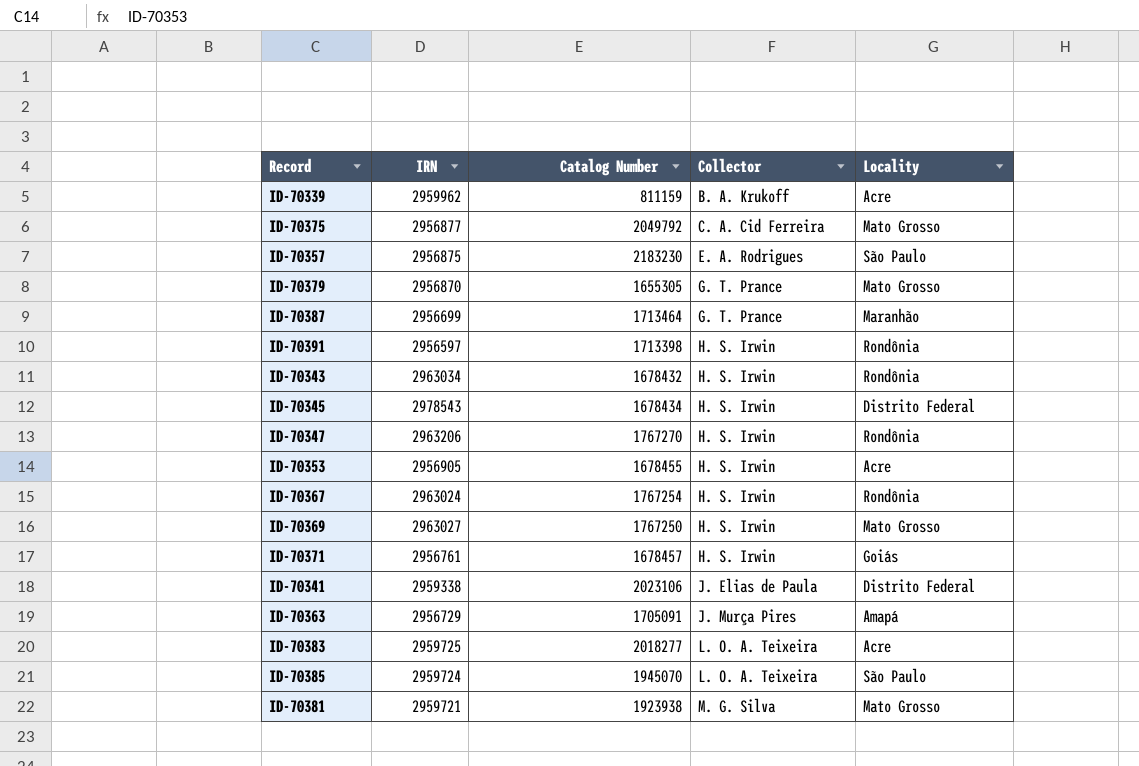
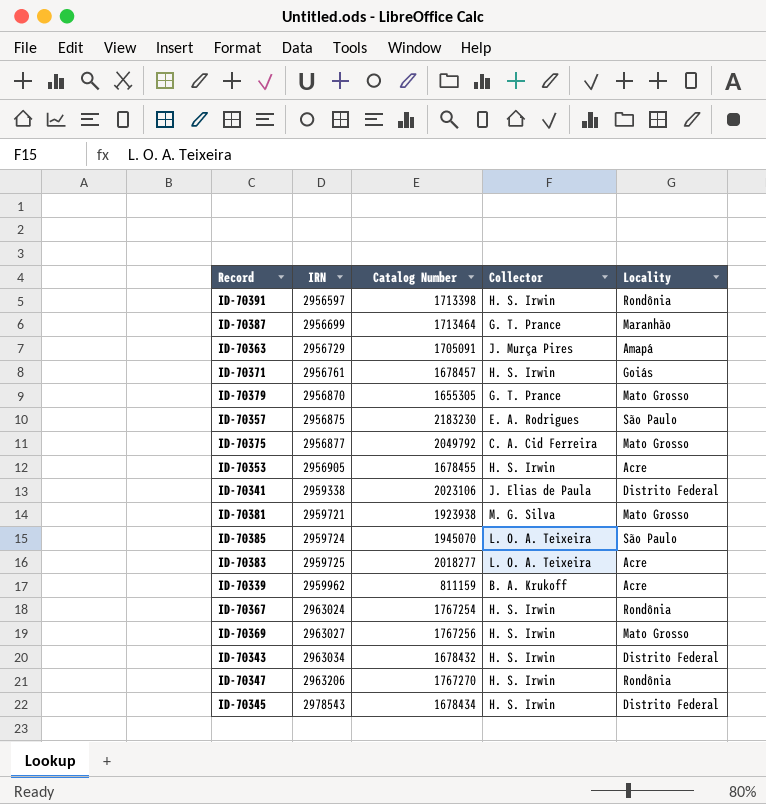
row order: Collector ascending -> IRN ascending
ID-70369 | Catalog Number: 1767250 -> 1767256
ID-70343 | Locality: Rondônia -> Distrito Federal

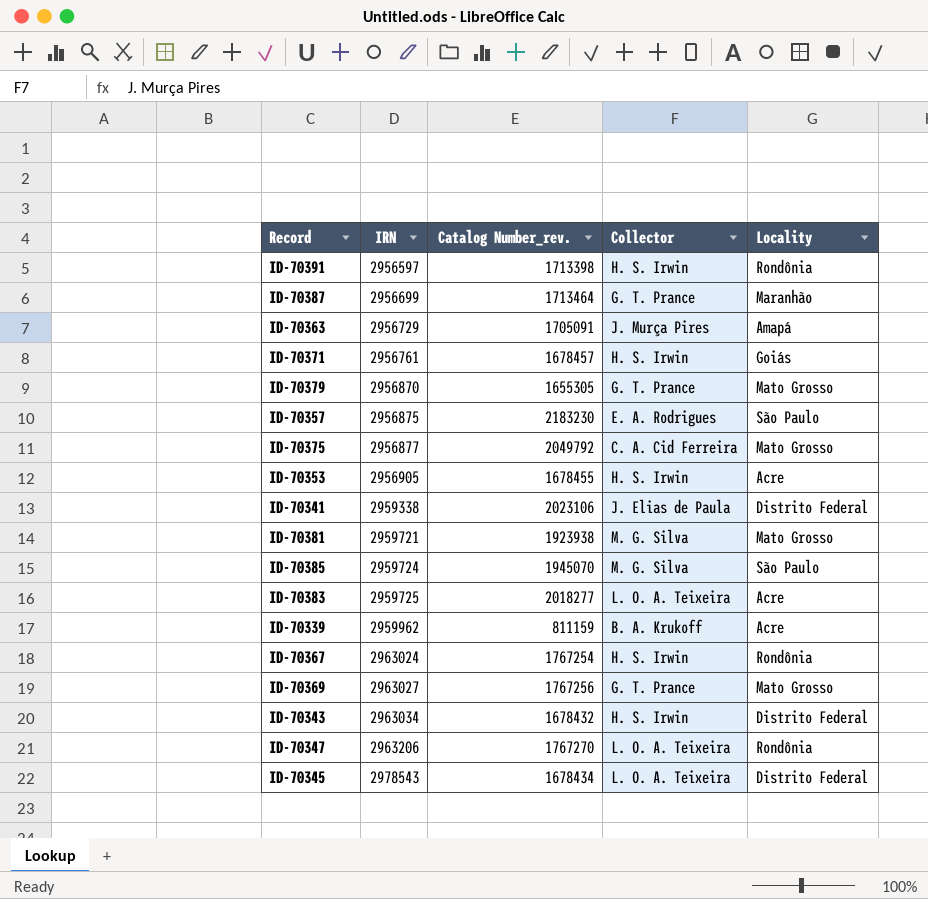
column name: Catalog Number -> Catalog Number_rev.
ID-70385 | Collector: L. O. A. Teixeira -> M. G. Silva
ID-70369 | Collector: H. S. Irwin -> G. T. Prance
ID-70347 | Collector: H. S. Irwin -> L. O. A. Teixeira
ID-70345 | Collector: H. S. Irwin -> L. O. A. Teixeira

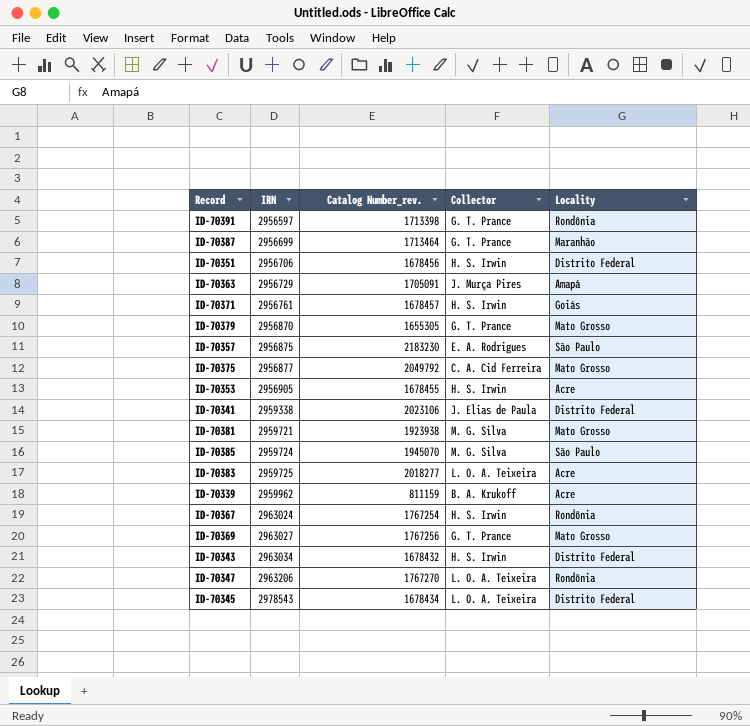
ID-70391 | Collector: H. S. Irwin -> G. T. Prance
row ID-70351: none -> 2956706 | 1678456 | H. S. Irwin | Distrito Federal

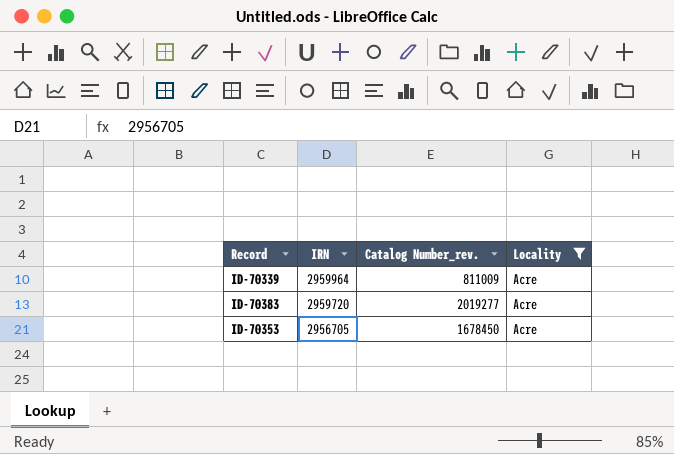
filter: none -> Locality = Acre
row order: IRN ascending -> IRN descending
column Collector | position: 4 -> none
ID-70339 | IRN: 2959962 -> 2959964
ID-70339 | Catalog Number_rev.: 811159 -> 811009
ID-70383 | IRN: 2959725 -> 2959720
ID-70383 | Catalog Number_rev.: 2018277 -> 2019277
ID-70353 | IRN: 2956905 -> 2956705
ID-70353 | Catalog Number_rev.: 1678455 -> 1678450

